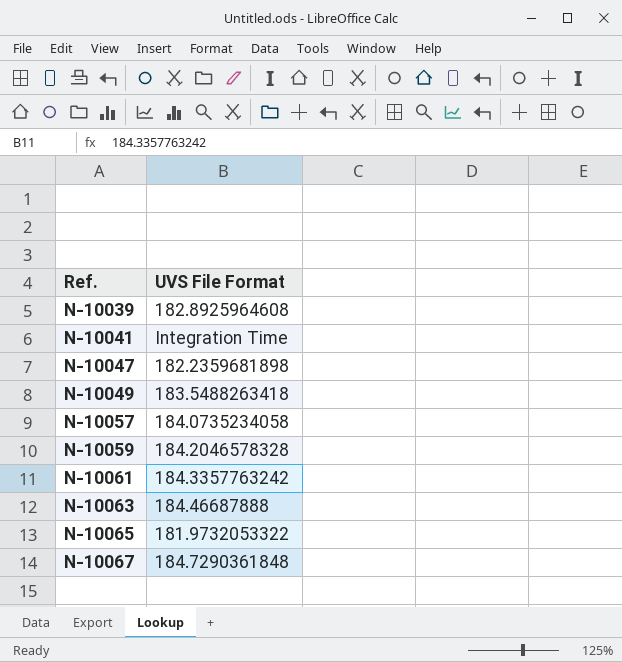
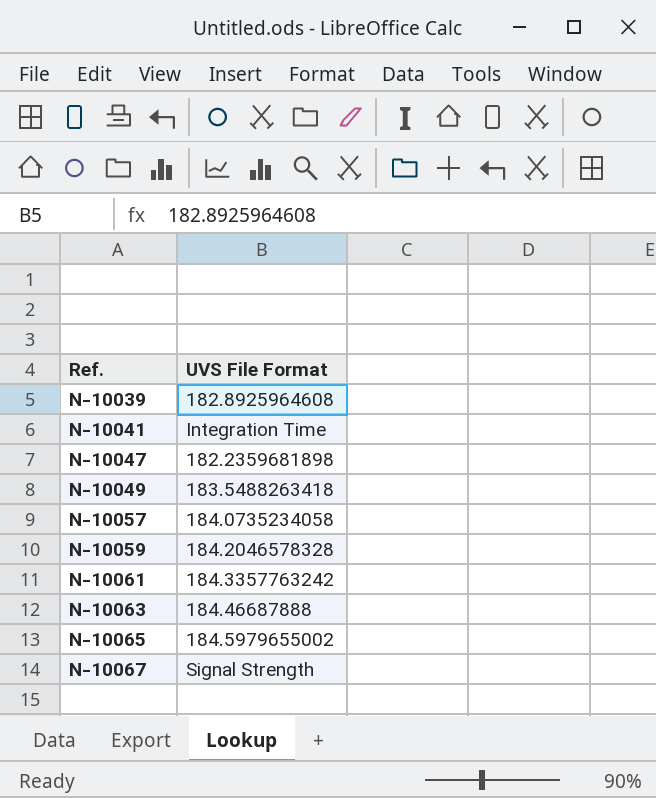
N-10065 | UVS File Format: 181.9732053322 -> 184.5979655002
N-10067 | UVS File Format: 184.7290361848 -> Signal Strength

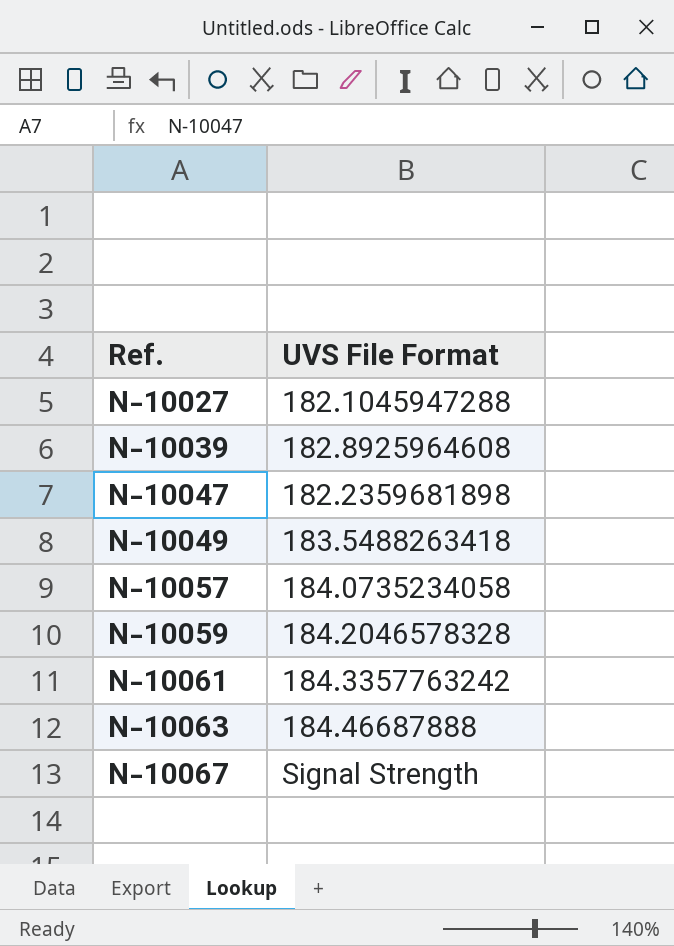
row N-10041: Integration Time -> none
row N-10065: 184.5979655002 -> none
row N-10027: none -> 182.1045947288

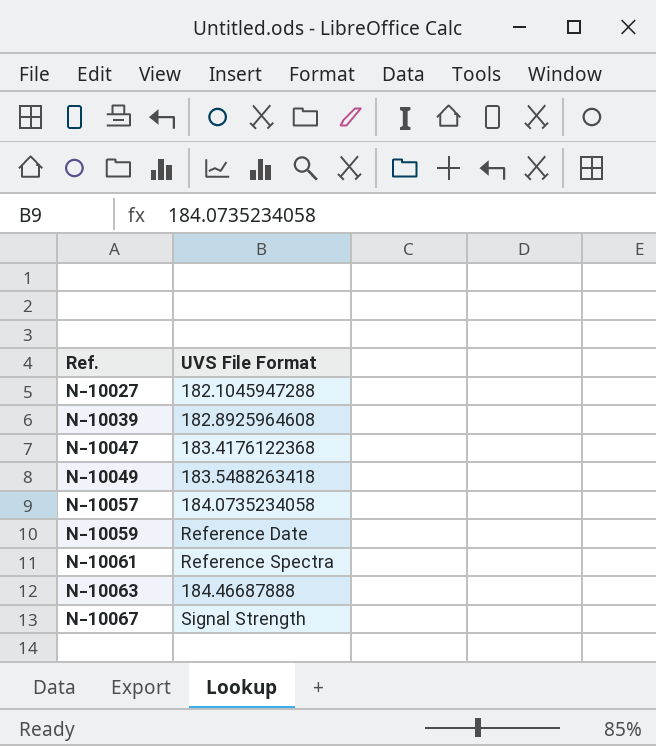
N-10047 | UVS File Format: 182.2359681898 -> 183.4176122368
N-10059 | UVS File Format: 184.2046578328 -> Reference Date
N-10061 | UVS File Format: 184.3357763242 -> Reference Spectra

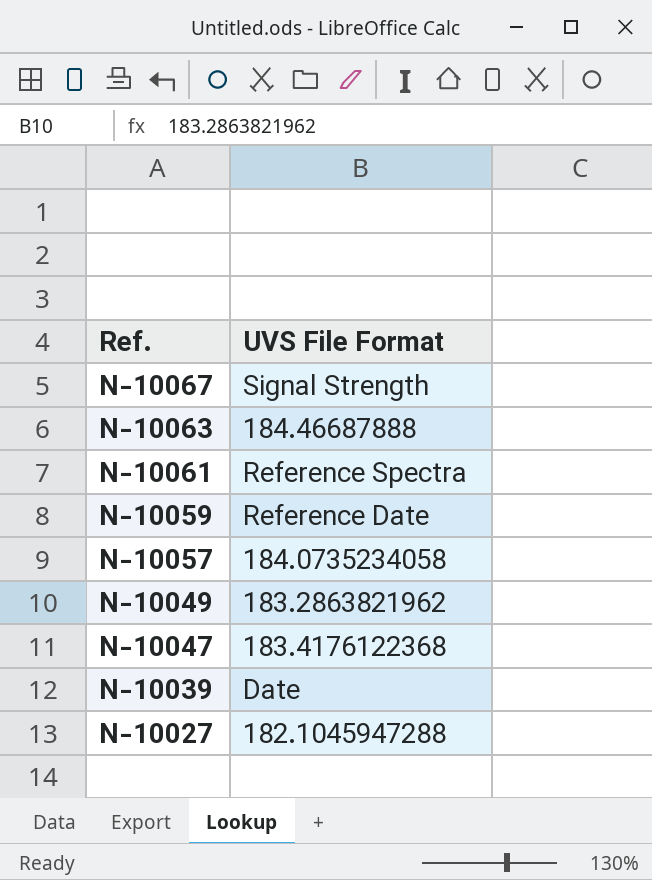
row order: Ref. ascending -> Ref. descending
N-10049 | UVS File Format: 183.5488263418 -> 183.2863821962
N-10039 | UVS File Format: 182.8925964608 -> Date

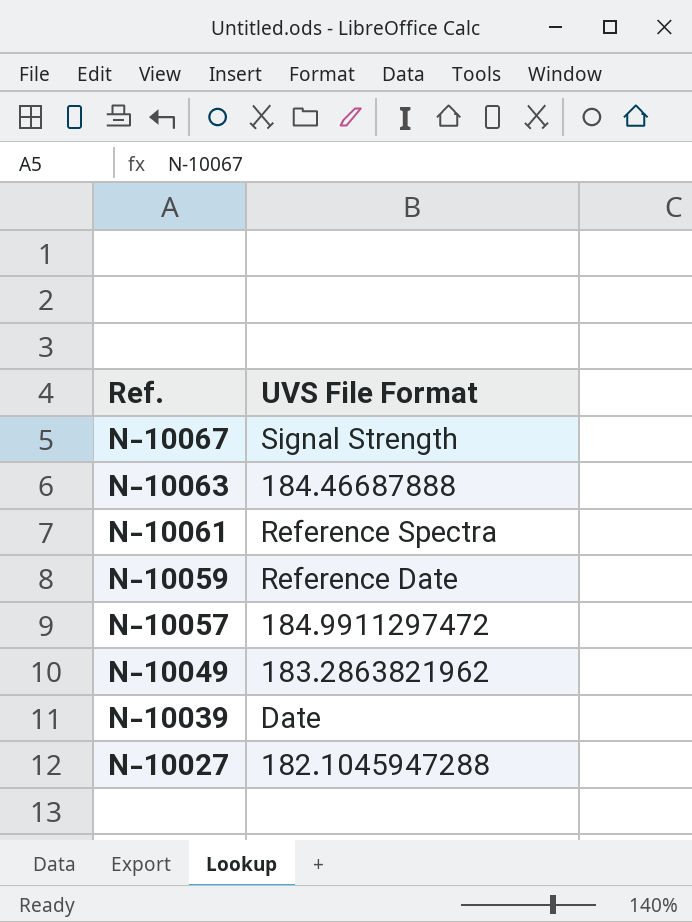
row N-10047: 183.4176122368 -> none
N-10057 | UVS File Format: 184.0735234058 -> 184.9911297472

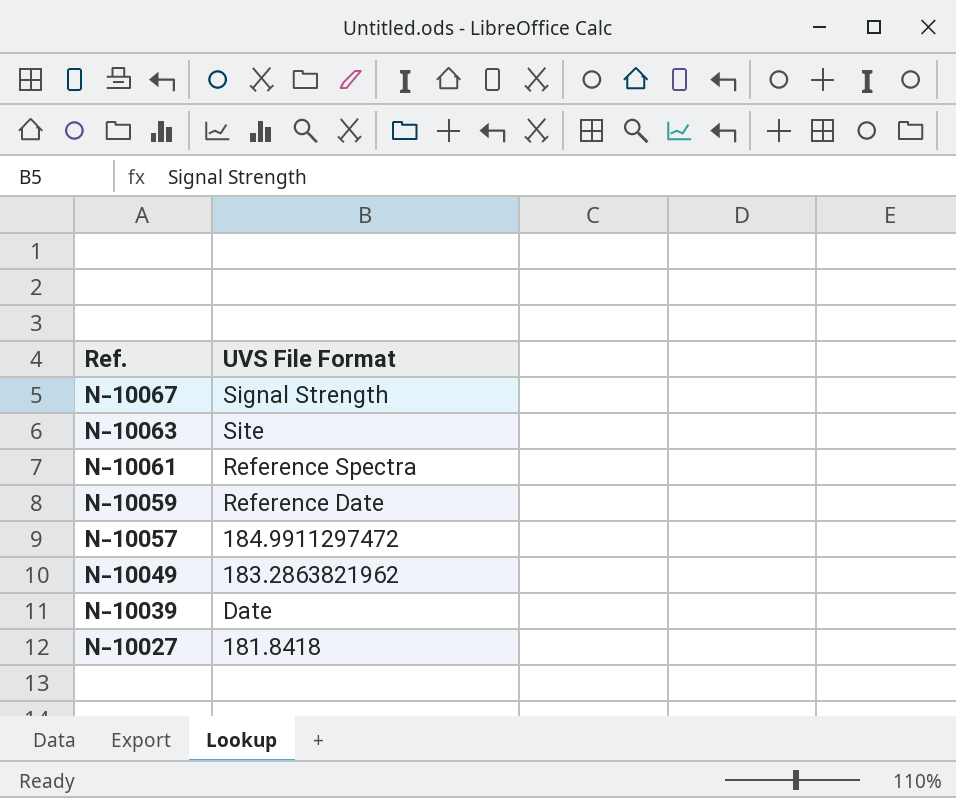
N-10063 | UVS File Format: 184.46687888 -> Site
N-10027 | UVS File Format: 182.1045947288 -> 181.8418

